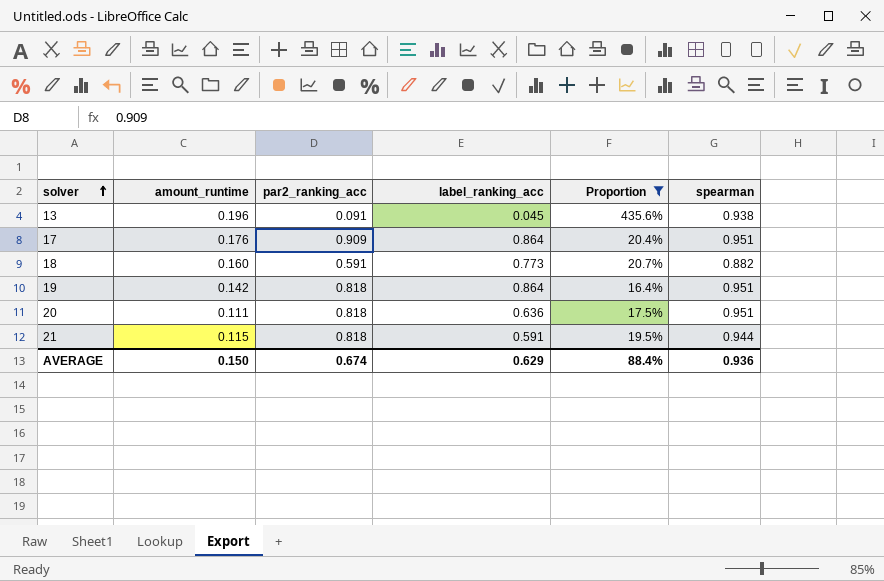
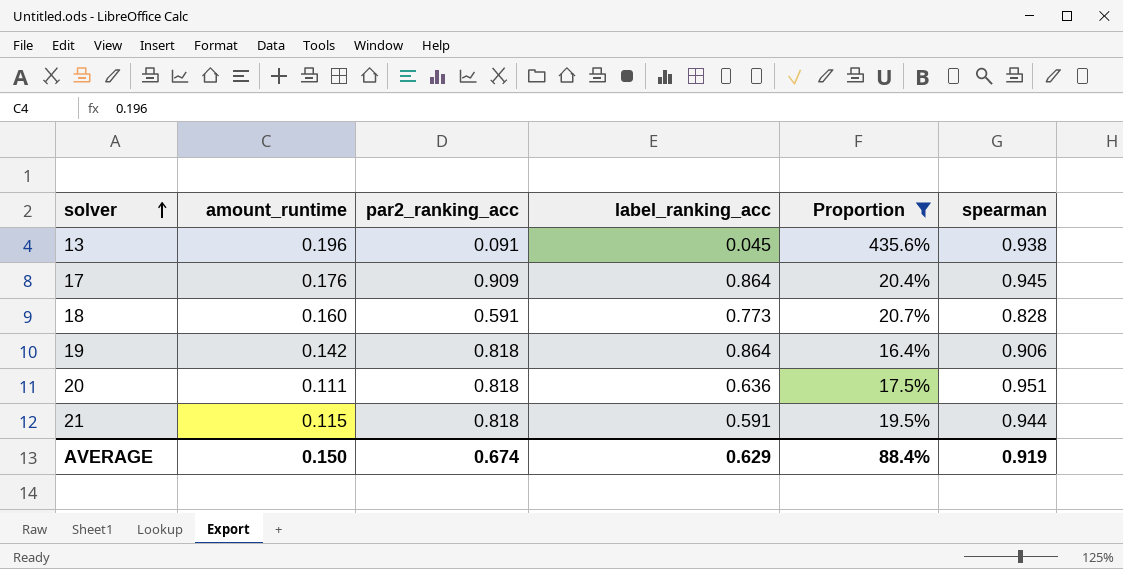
17 | spearman: 0.951 -> 0.945
18 | spearman: 0.882 -> 0.828
19 | spearman: 0.951 -> 0.906
AVERAGE | spearman: 0.936 -> 0.919

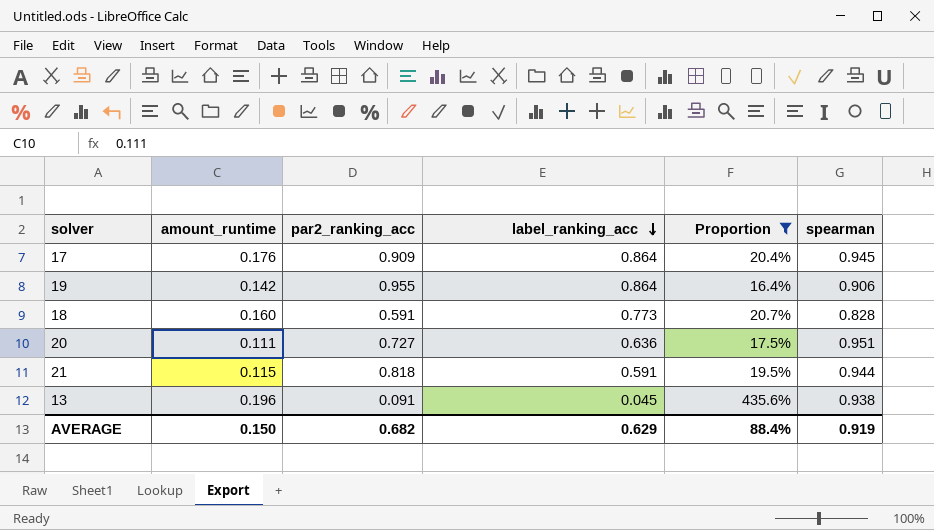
row order: solver ascending -> label_ranking_acc descending
19 | par2_ranking_acc: 0.818 -> 0.955
20 | par2_ranking_acc: 0.818 -> 0.727
AVERAGE | par2_ranking_acc: 0.674 -> 0.682

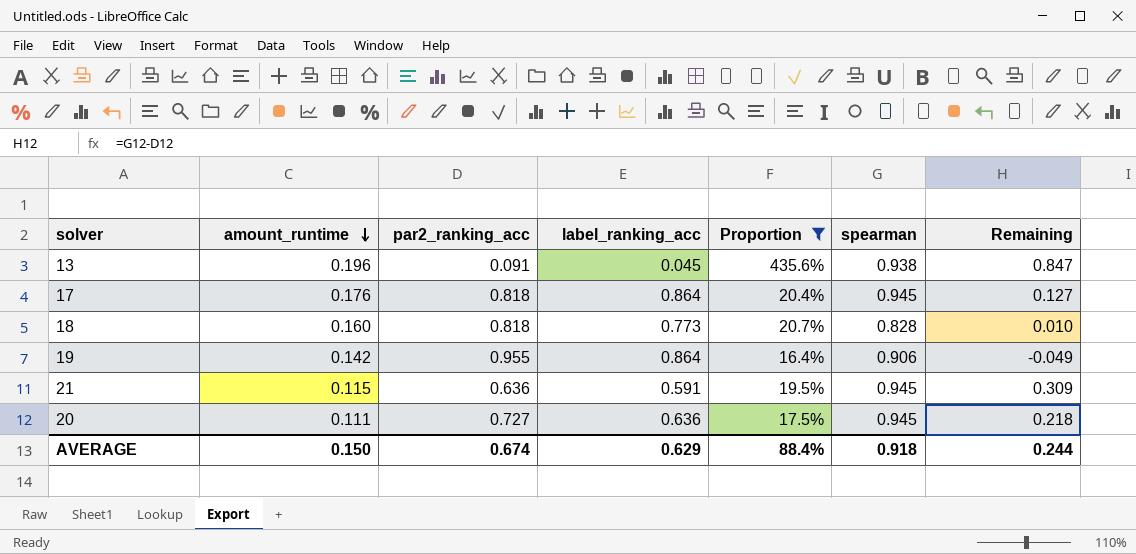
row order: label_ranking_acc descending -> amount_runtime descending
column Remaining | formula: none -> [spearman] - [par2_ranking_acc]
17 | par2_ranking_acc: 0.909 -> 0.818
18 | par2_ranking_acc: 0.591 -> 0.818
21 | par2_ranking_acc: 0.818 -> 0.636
21 | spearman: 0.944 -> 0.945
20 | spearman: 0.951 -> 0.945
AVERAGE | par2_ranking_acc: 0.682 -> 0.674
AVERAGE | spearman: 0.919 -> 0.918

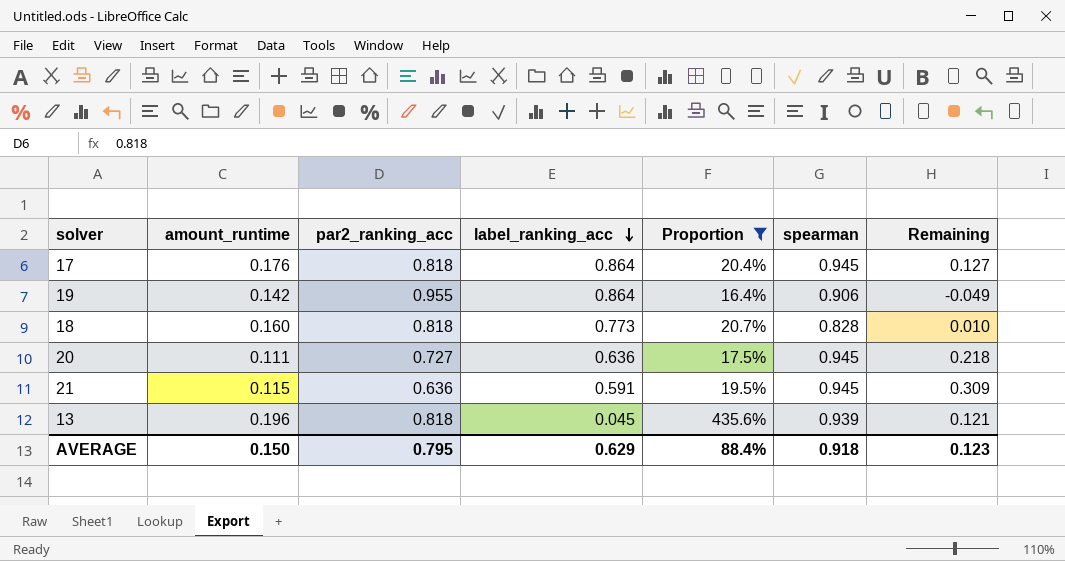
row order: amount_runtime descending -> label_ranking_acc descending
13 | par2_ranking_acc: 0.091 -> 0.818
13 | spearman: 0.938 -> 0.939
13 | Remaining: 0.847 -> 0.121
AVERAGE | par2_ranking_acc: 0.674 -> 0.795
AVERAGE | Remaining: 0.244 -> 0.123

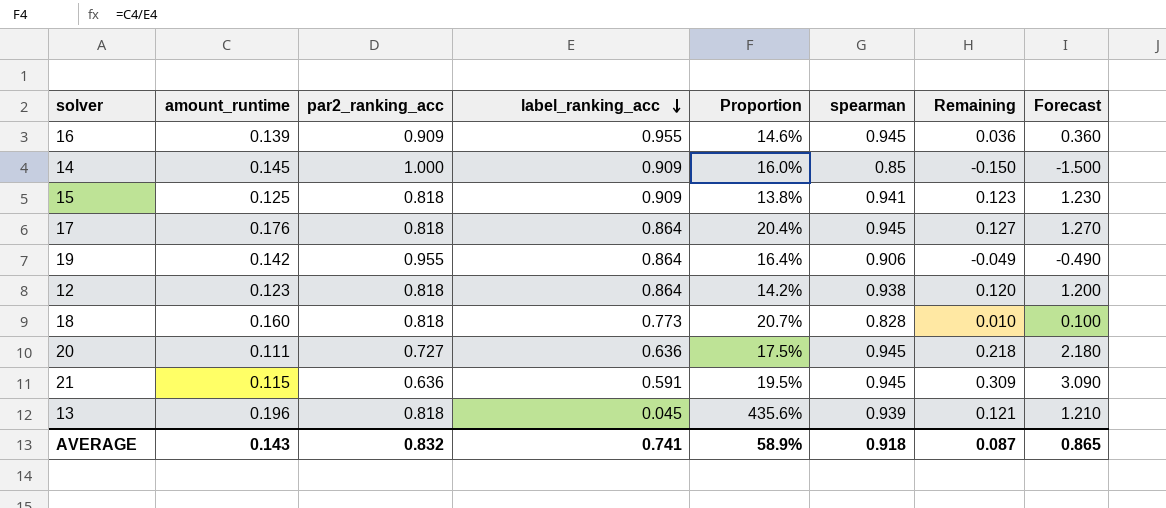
filter: Proportion >= 16.4% -> none
column Forecast | formula: none -> [Remaining] * 10
AVERAGE | amount_runtime: 0.150 -> 0.143
AVERAGE | par2_ranking_acc: 0.795 -> 0.832
AVERAGE | label_ranking_acc: 0.629 -> 0.741
AVERAGE | Proportion: 88.4% -> 58.9%
AVERAGE | Remaining: 0.123 -> 0.087

